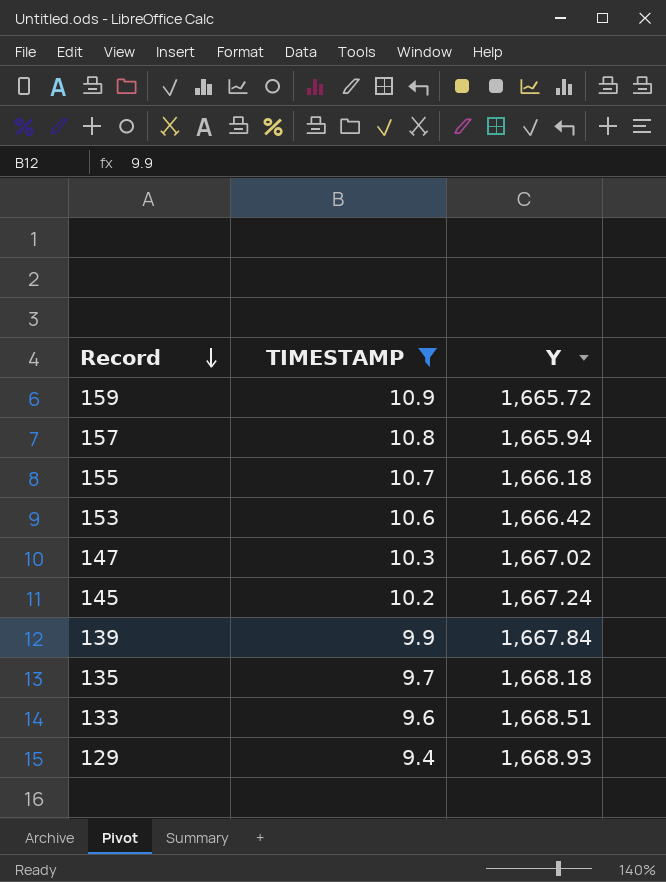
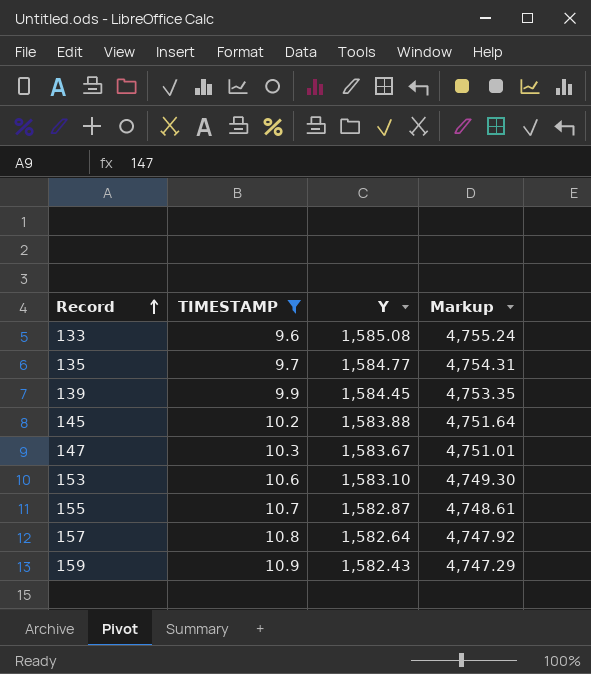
row order: Record descending -> Record ascending
column Markup | formula: none -> [Y] * 3
row 129: 9.4 | 1,668.93 -> none
133 | Y: 1,668.51 -> 1,585.08
135 | Y: 1,668.18 -> 1,584.77
139 | Y: 1,667.84 -> 1,584.45
145 | Y: 1,667.24 -> 1,583.88
147 | Y: 1,667.02 -> 1,583.67
153 | Y: 1,666.42 -> 1,583.10
155 | Y: 1,666.18 -> 1,582.87
157 | Y: 1,665.94 -> 1,582.64
159 | Y: 1,665.72 -> 1,582.43

